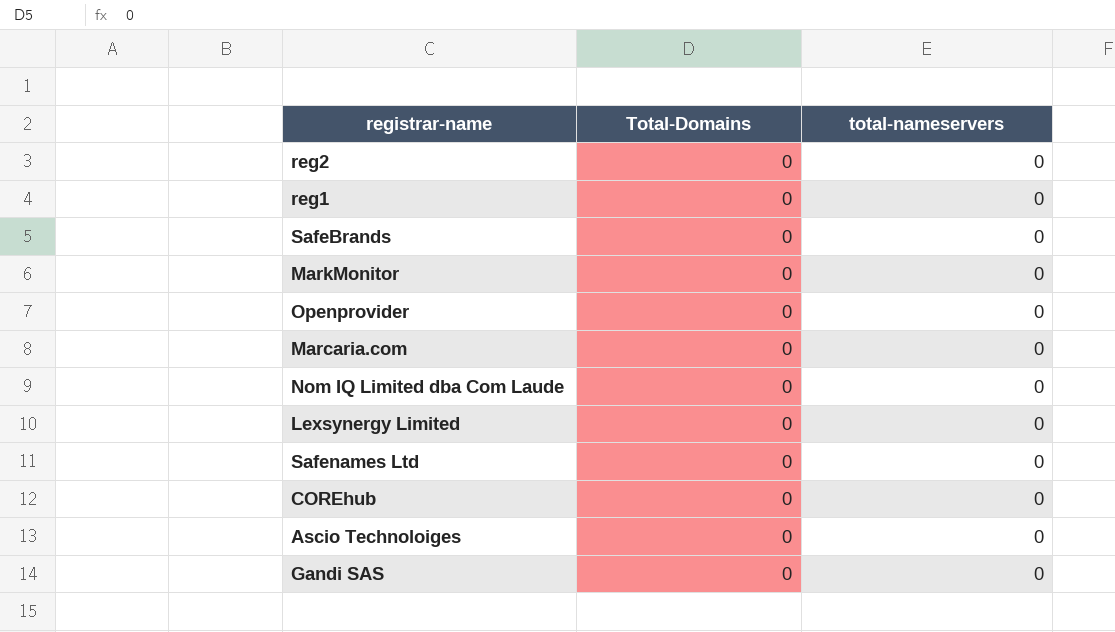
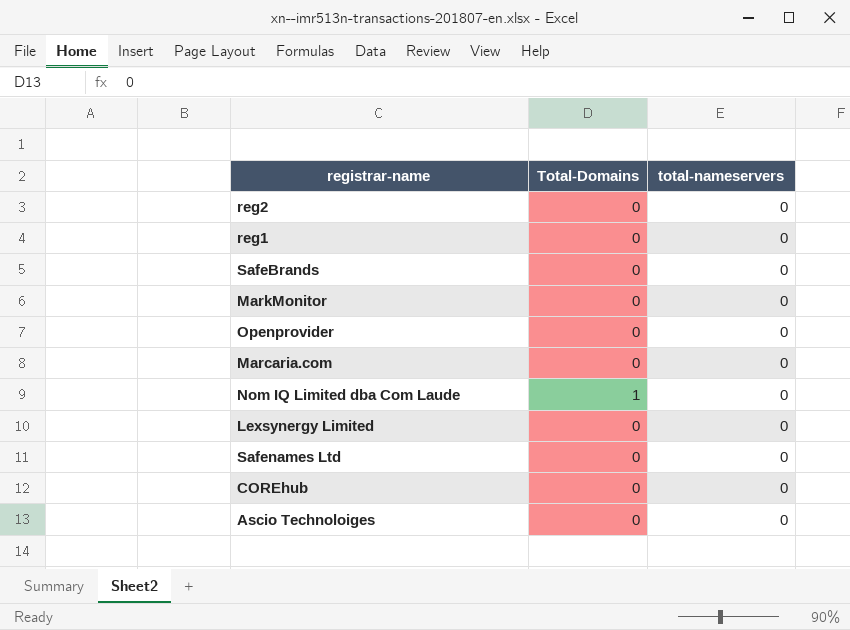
row Gandi SAS: 0 | 0 -> none
Nom IQ Limited dba Com Laude | Total-Domains: 0 -> 1

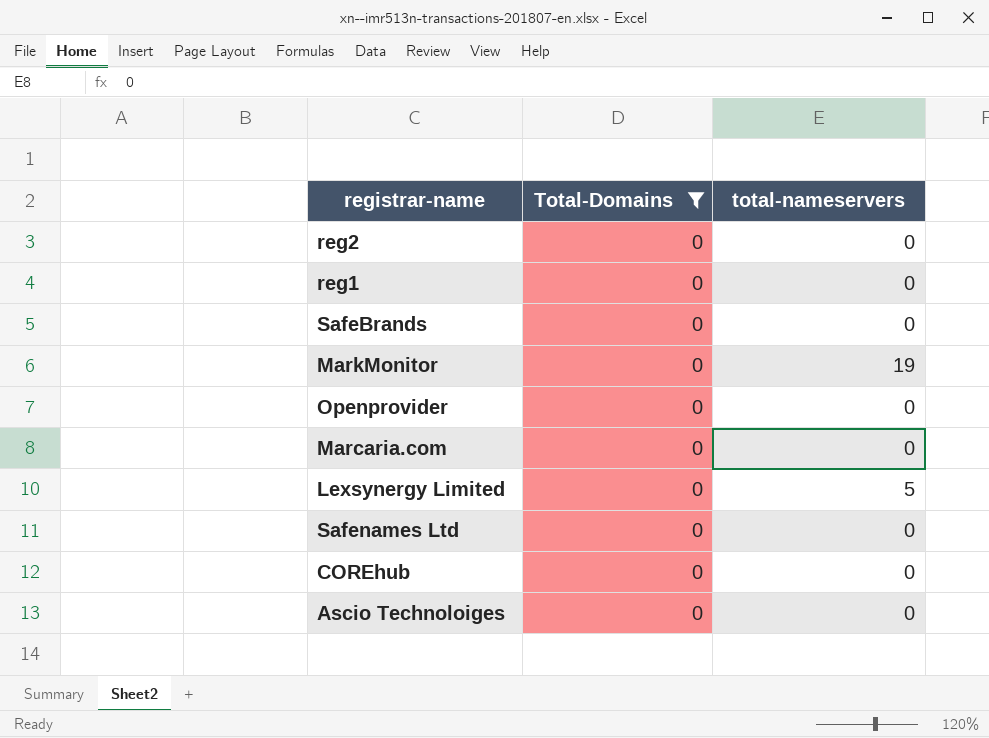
filter: none -> Total-Domains = 0
MarkMonitor | total-nameservers: 0 -> 19
Lexsynergy Limited | total-nameservers: 0 -> 5

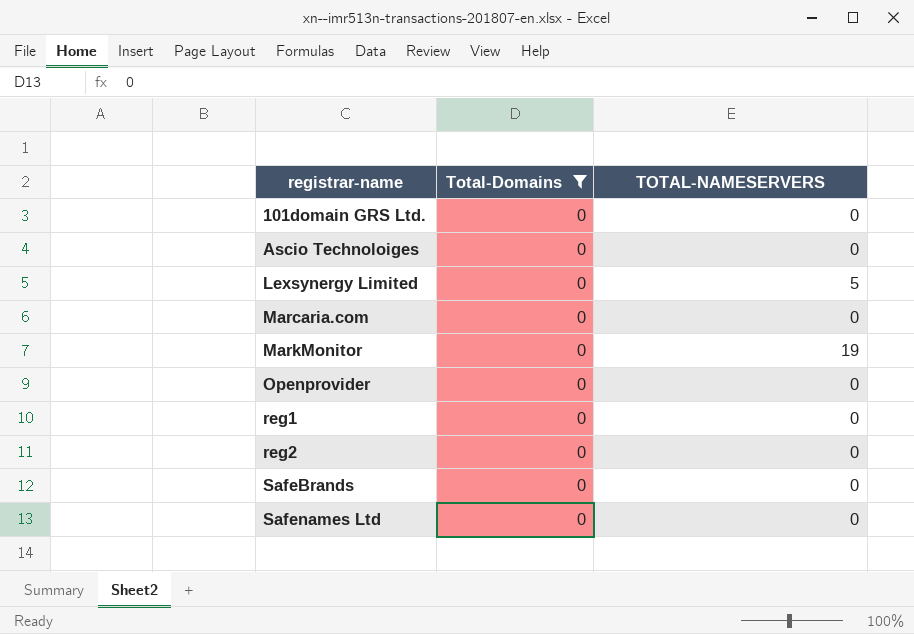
row order: none -> registrar-name ascending
column name: total-nameservers -> TOTAL-NAMESERVERS
row COREhub: 0 | 0 -> none
row 101domain GRS Ltd.: none -> 0 | 0

